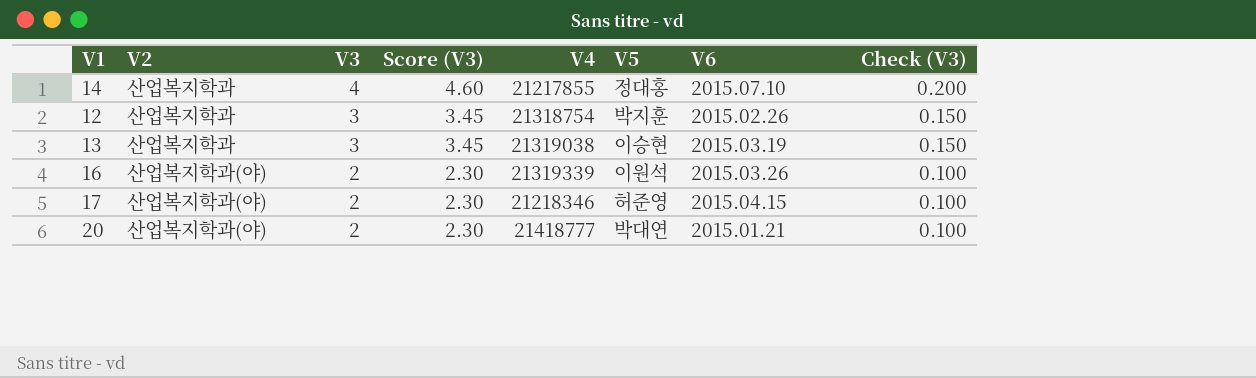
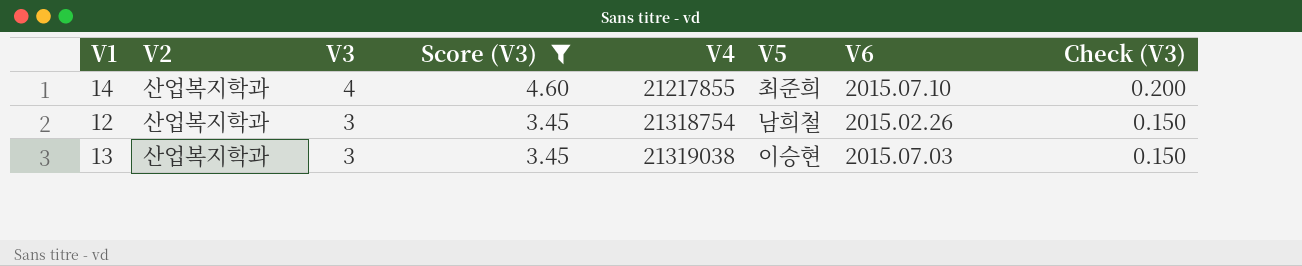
filter: none -> Score (V3) != 2.30
14 | V5: 정대홍 -> 최준희
12 | V5: 박지훈 -> 남희철
13 | V6: 2015.03.19 -> 2015.07.03

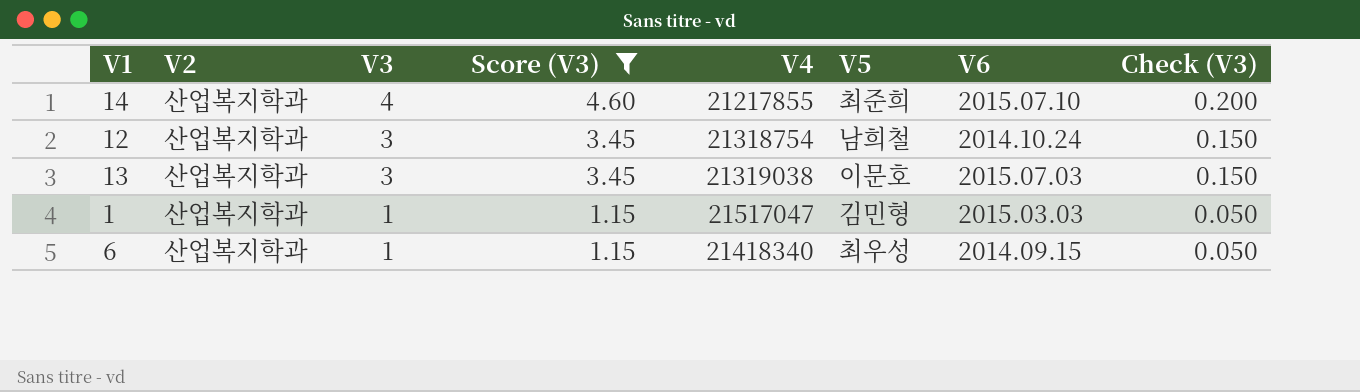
12 | V6: 2015.02.26 -> 2014.10.24
13 | V5: 이승현 -> 이문호
row 1: none -> 산업복지학과 | 1 | 1.15 | 21517047 | 김민형 | 2015.03.03 | 0.050
row 6: none -> 산업복지학과 | 1 | 1.15 | 21418340 | 최우성 | 2014.09.15 | 0.050

